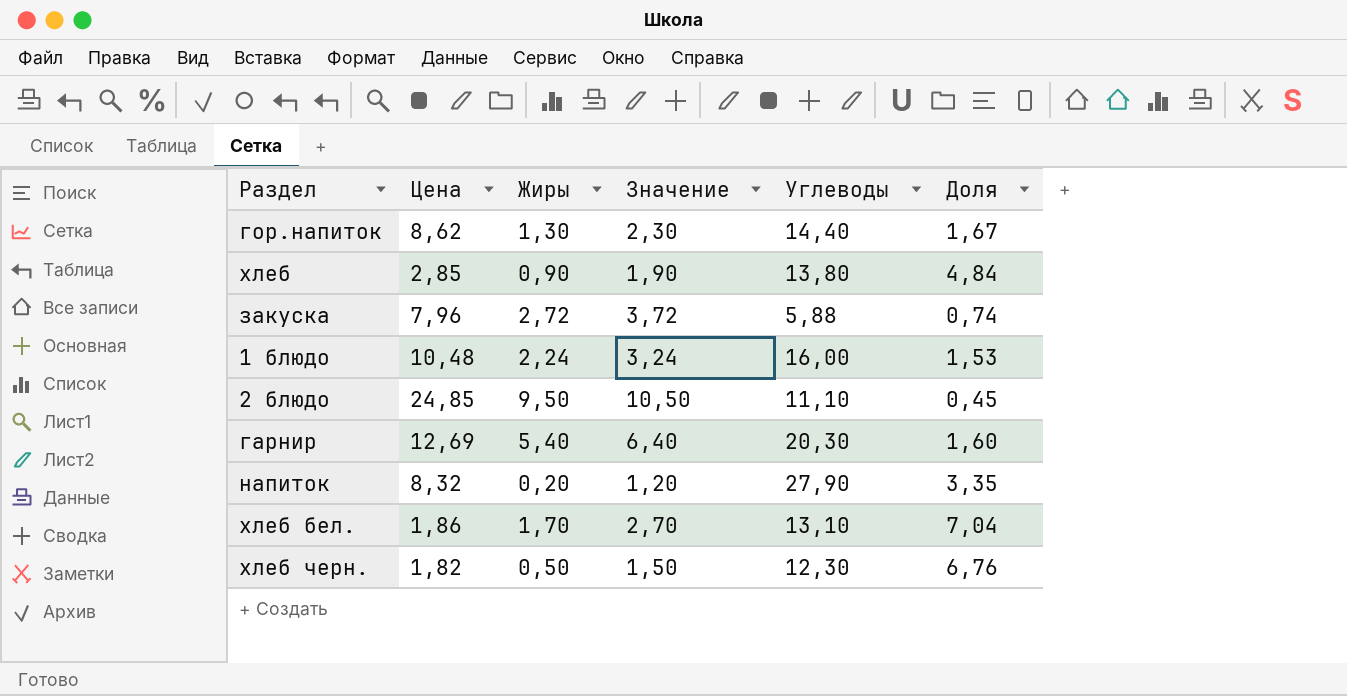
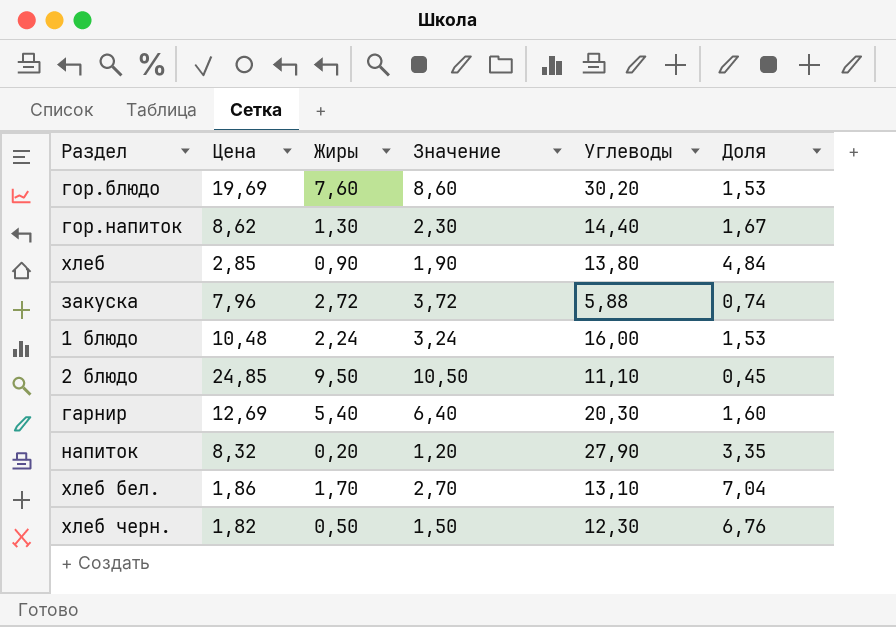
row гор.блюдо: none -> 19,69 | 7,60 | 8,60 | 30,20 | 1,53

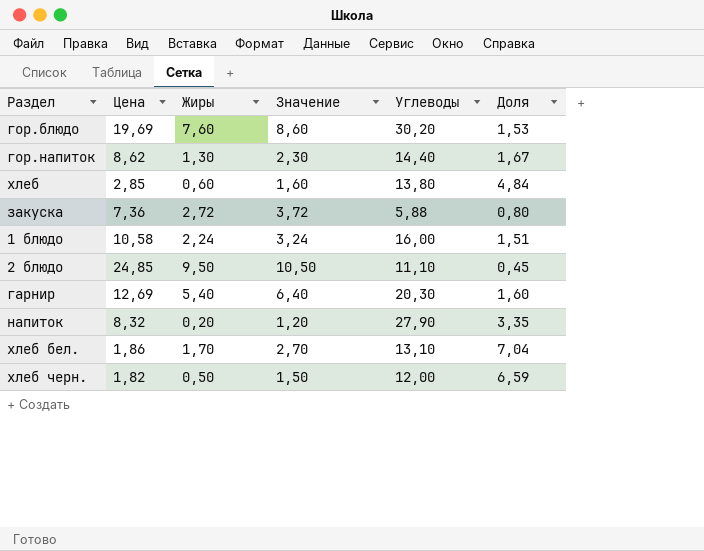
хлеб | Жиры: 0,90 -> 0,60
хлеб | Значение: 1,90 -> 1,60
закуска | Цена: 7,96 -> 7,36
закуска | Доля: 0,74 -> 0,80
1 блюдо | Цена: 10,48 -> 10,58
1 блюдо | Доля: 1,53 -> 1,51
хлеб черн. | Углеводы: 12,30 -> 12,00
хлеб черн. | Доля: 6,76 -> 6,59

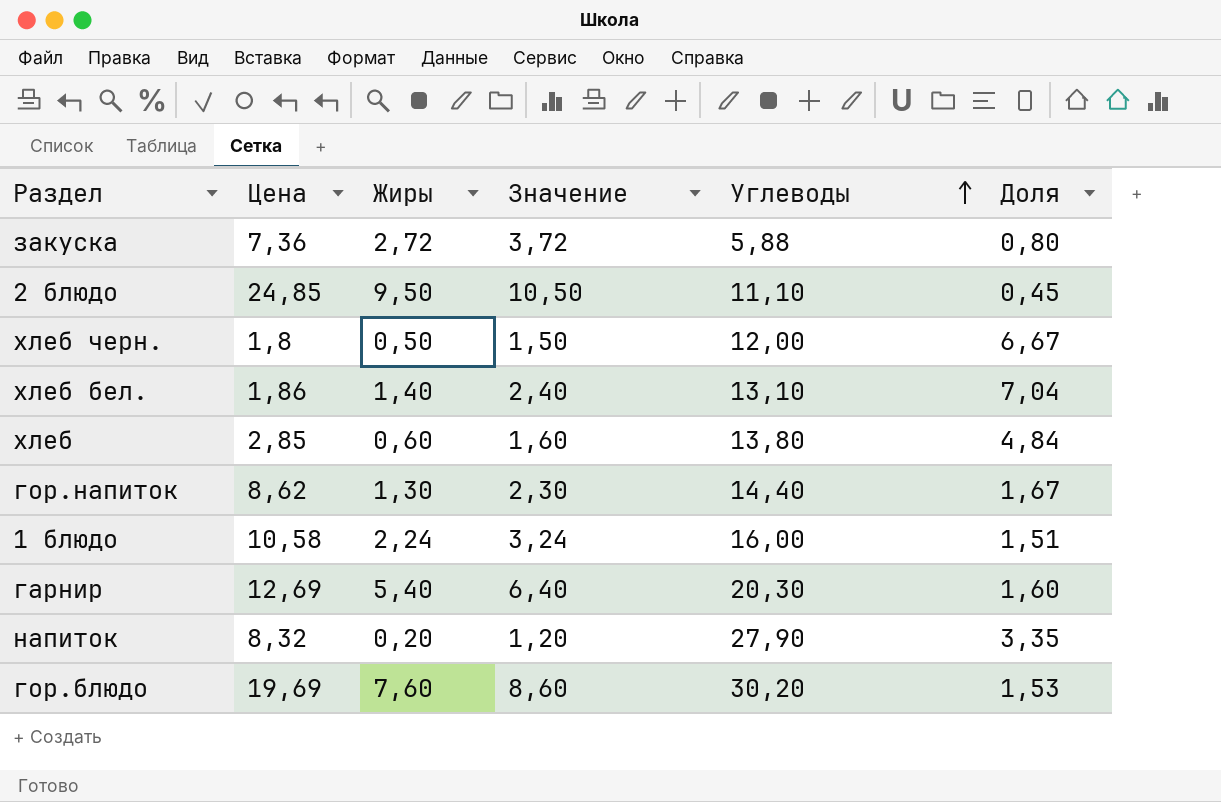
row order: none -> Углеводы ascending
хлеб черн. | Цена: 1,82 -> 1,8
хлеб черн. | Доля: 6,59 -> 6,67
хлеб бел. | Жиры: 1,70 -> 1,40
хлеб бел. | Значение: 2,70 -> 2,40

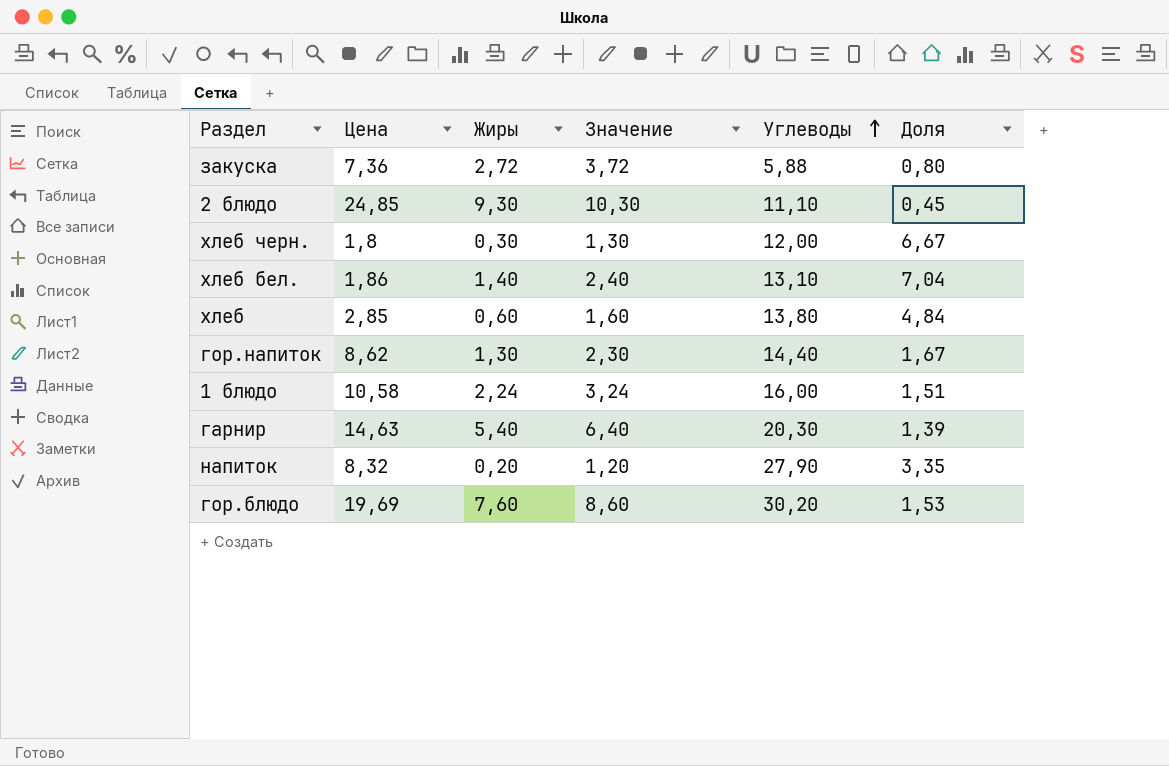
2 блюдо | Жиры: 9,50 -> 9,30
2 блюдо | Значение: 10,50 -> 10,30
хлеб черн. | Жиры: 0,50 -> 0,30
хлеб черн. | Значение: 1,50 -> 1,30
гарнир | Цена: 12,69 -> 14,63
гарнир | Доля: 1,60 -> 1,39

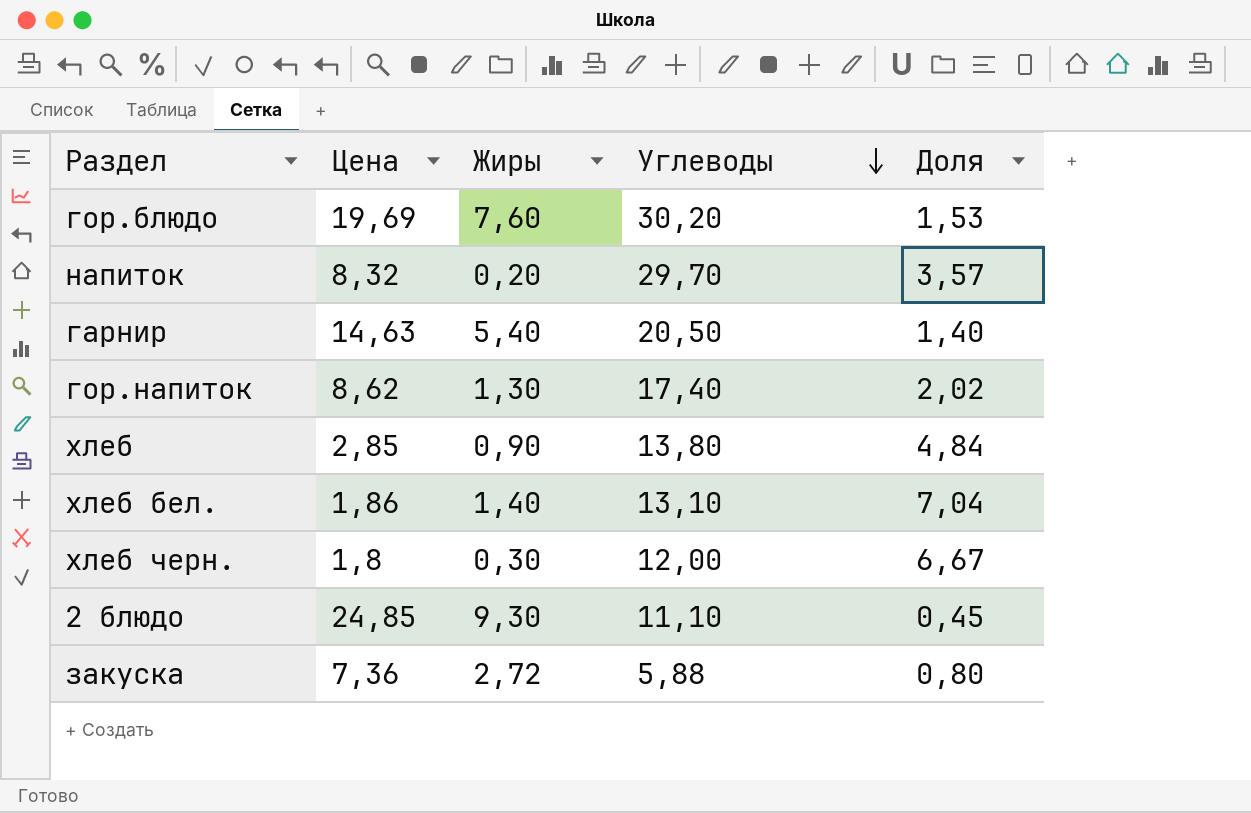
row order: Углеводы ascending -> Углеводы descending
column Значение | formula: [Жиры] + 1 -> none
row 1 блюдо: 10,58 | 2,24 | 3,24 | 16,00 | 1,51 -> none
напиток | Углеводы: 27,90 -> 29,70
напиток | Доля: 3,35 -> 3,57
гарнир | Углеводы: 20,30 -> 20,50
гарнир | Доля: 1,39 -> 1,40
гор.напиток | Углеводы: 14,40 -> 17,40
гор.напиток | Доля: 1,67 -> 2,02
хлеб | Жиры: 0,60 -> 0,90

